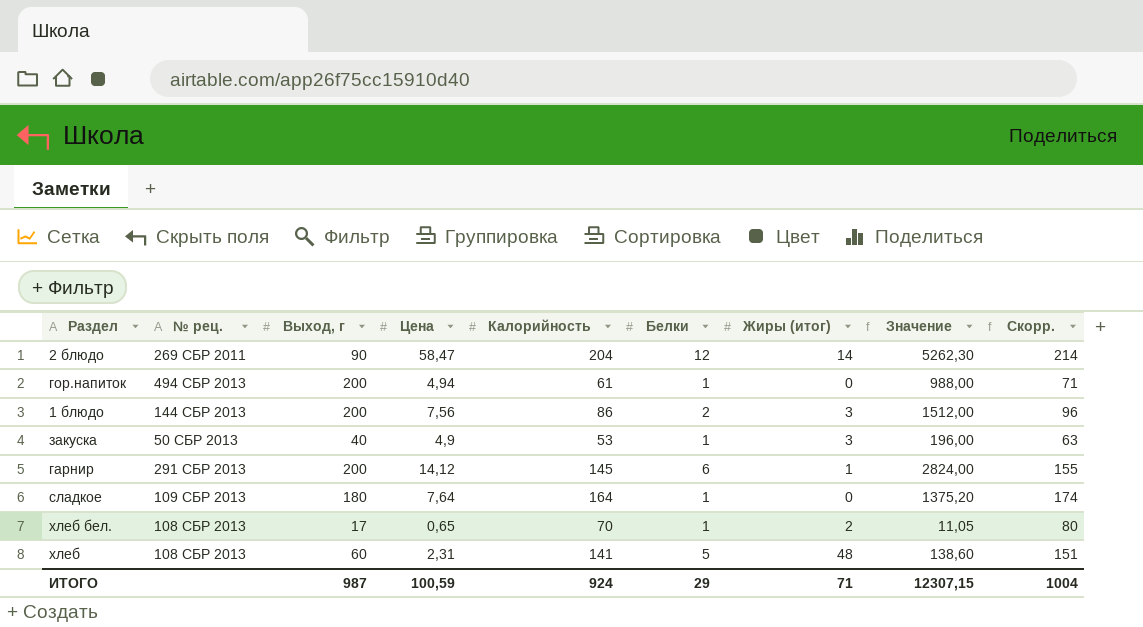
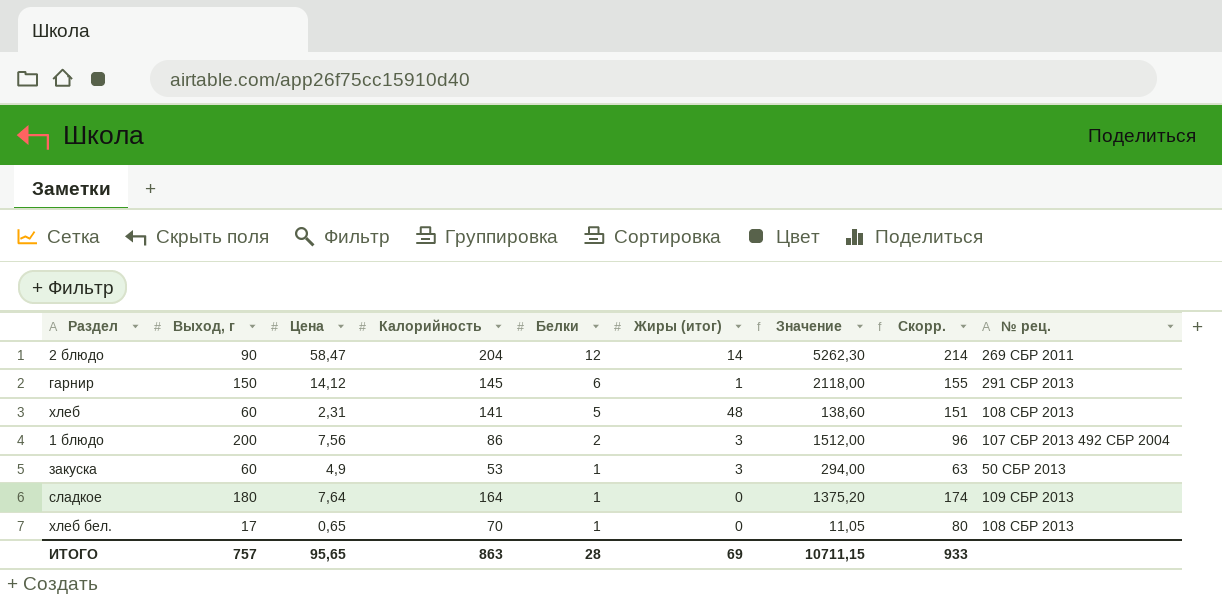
row order: none -> Белки descending
column № рец. | position: 2 -> 9
row гор.напиток: 494 СБР 2013 | 200 | 4,94 | 61 | 1 | 0 | 988,00 | 71 -> none
гарнир | Выход, г: 200 -> 150
гарнир | Значение: 2824,00 -> 2118,00
1 блюдо | № рец.: 144 СБР 2013 -> 107 СБР 2013 492 СБР 2004
закуска | Выход, г: 40 -> 60
закуска | Значение: 196,00 -> 294,00
хлеб бел. | Жиры (итог): 2 -> 0
ИТОГО | Выход, г: 987 -> 757
ИТОГО | Цена: 100,59 -> 95,65
ИТОГО | Калорийность: 924 -> 863
ИТОГО | Белки: 29 -> 28
ИТОГО | Жиры (итог): 71 -> 69
ИТОГО | Значение: 12307,15 -> 10711,15
ИТОГО | Скорр.: 1004 -> 933

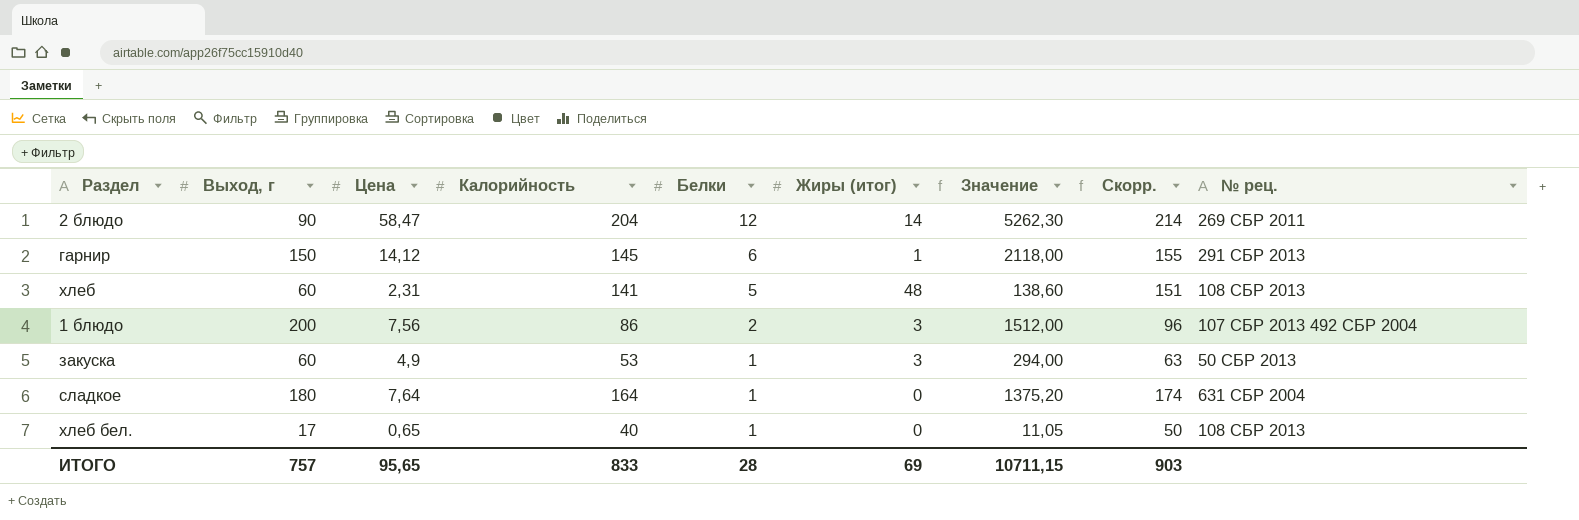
сладкое | № рец.: 109 СБР 2013 -> 631 СБР 2004
хлеб бел. | Калорийность: 70 -> 40
хлеб бел. | Скорр.: 80 -> 50
ИТОГО | Калорийность: 863 -> 833
ИТОГО | Скорр.: 933 -> 903

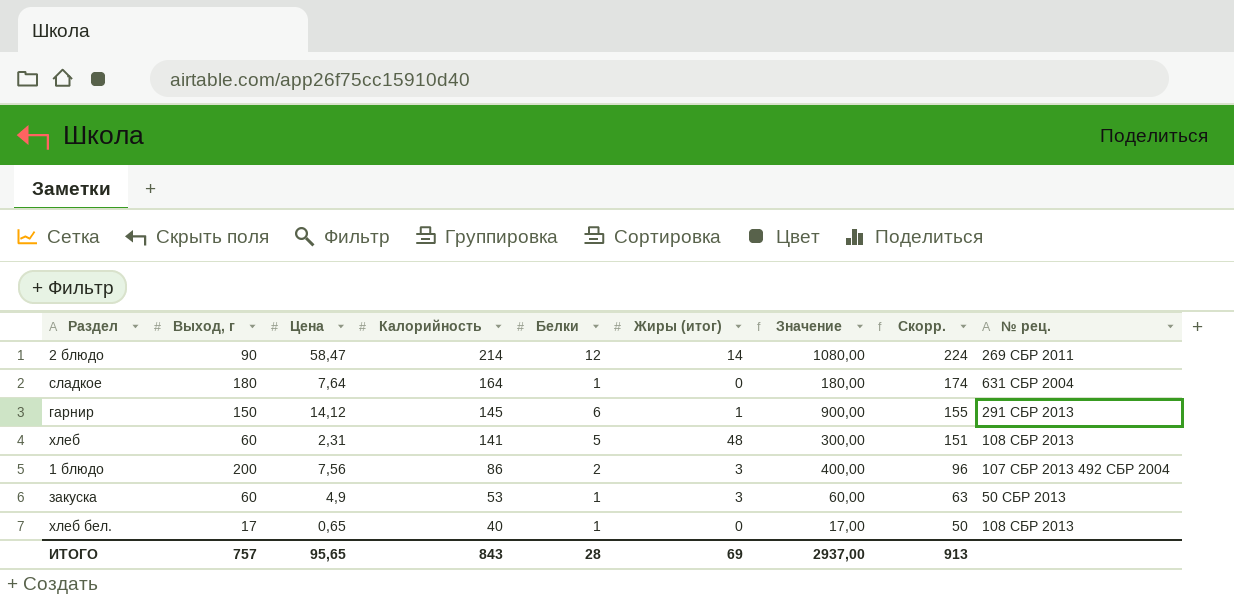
row order: Белки descending -> Калорийность descending
column Значение | formula: [Выход, г] * [Цена] -> [Выход, г] * [Белки]
2 блюдо | Калорийность: 204 -> 214
2 блюдо | Скорр.: 214 -> 224
ИТОГО | Калорийность: 833 -> 843
ИТОГО | Значение: 10711,15 -> 2937,00
ИТОГО | Скорр.: 903 -> 913

